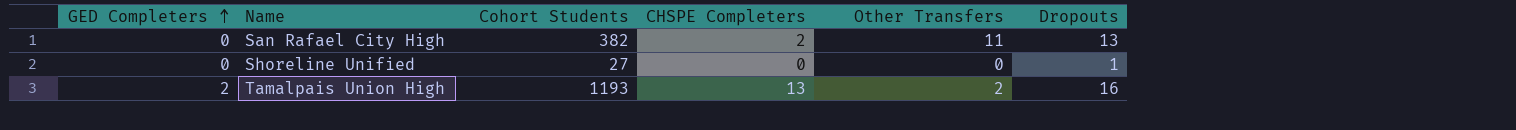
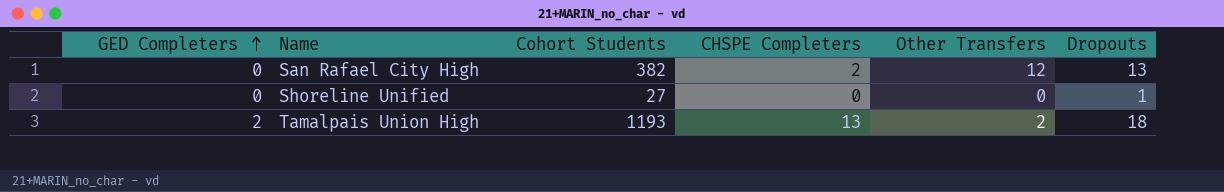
San Rafael City High | Other Transfers: 11 -> 12
Tamalpais Union High | Dropouts: 16 -> 18

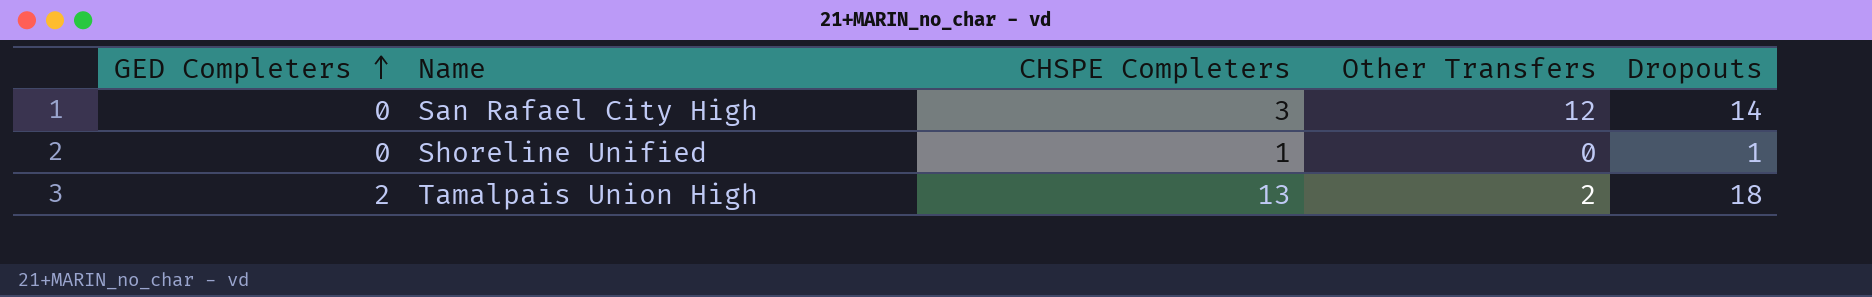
column Cohort Students | position: 3 -> none
San Rafael City High | CHSPE Completers: 2 -> 3
San Rafael City High | Dropouts: 13 -> 14
Shoreline Unified | CHSPE Completers: 0 -> 1

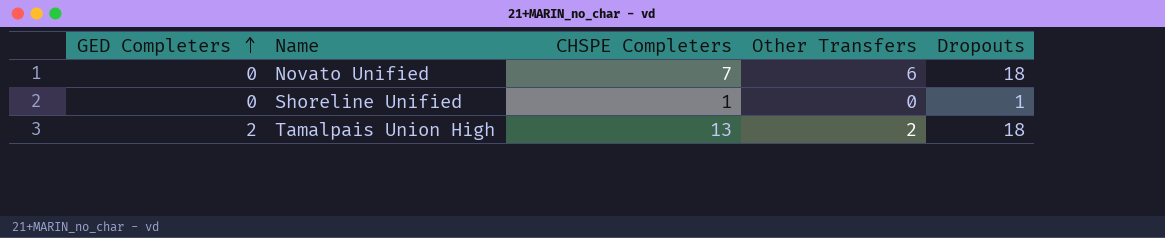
row San Rafael City High: 0 | 3 | 12 | 14 -> none
row Novato Unified: none -> 0 | 7 | 6 | 18

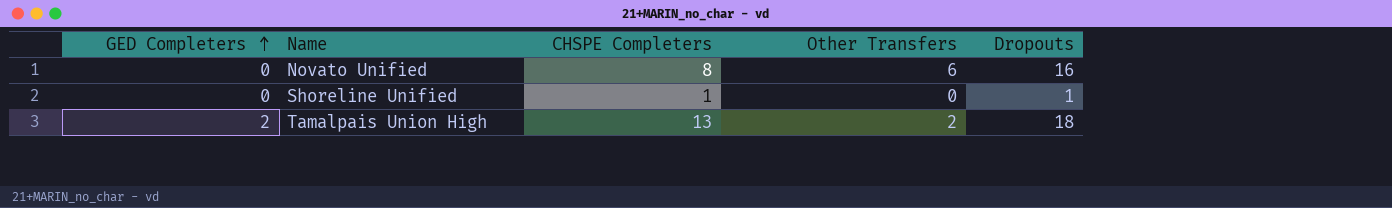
Novato Unified | CHSPE Completers: 7 -> 8
Novato Unified | Dropouts: 18 -> 16

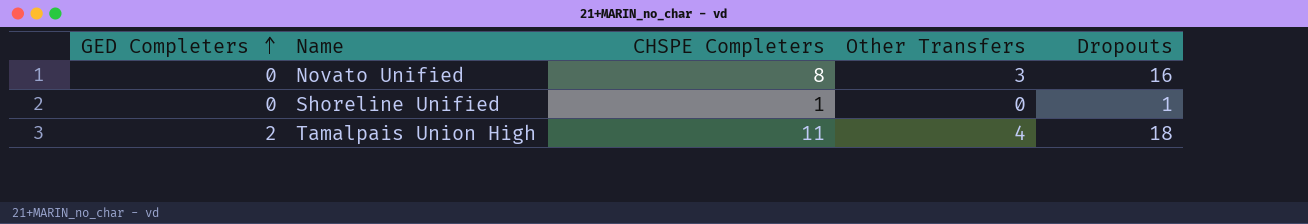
Novato Unified | Other Transfers: 6 -> 3
Tamalpais Union High | CHSPE Completers: 13 -> 11
Tamalpais Union High | Other Transfers: 2 -> 4

